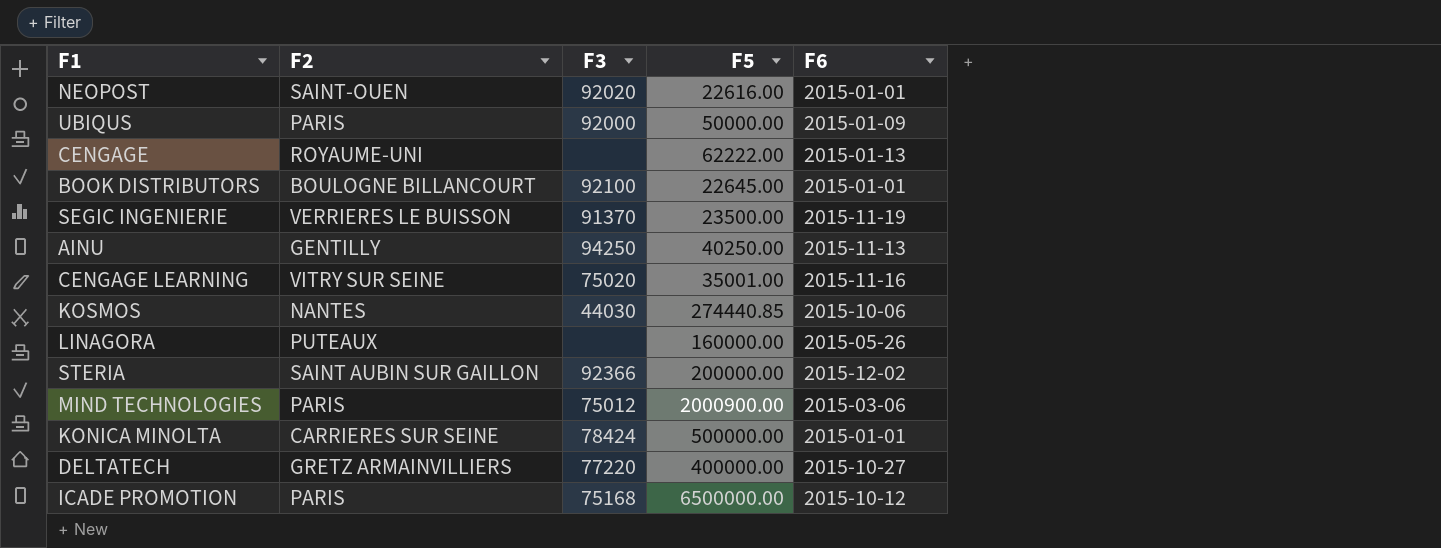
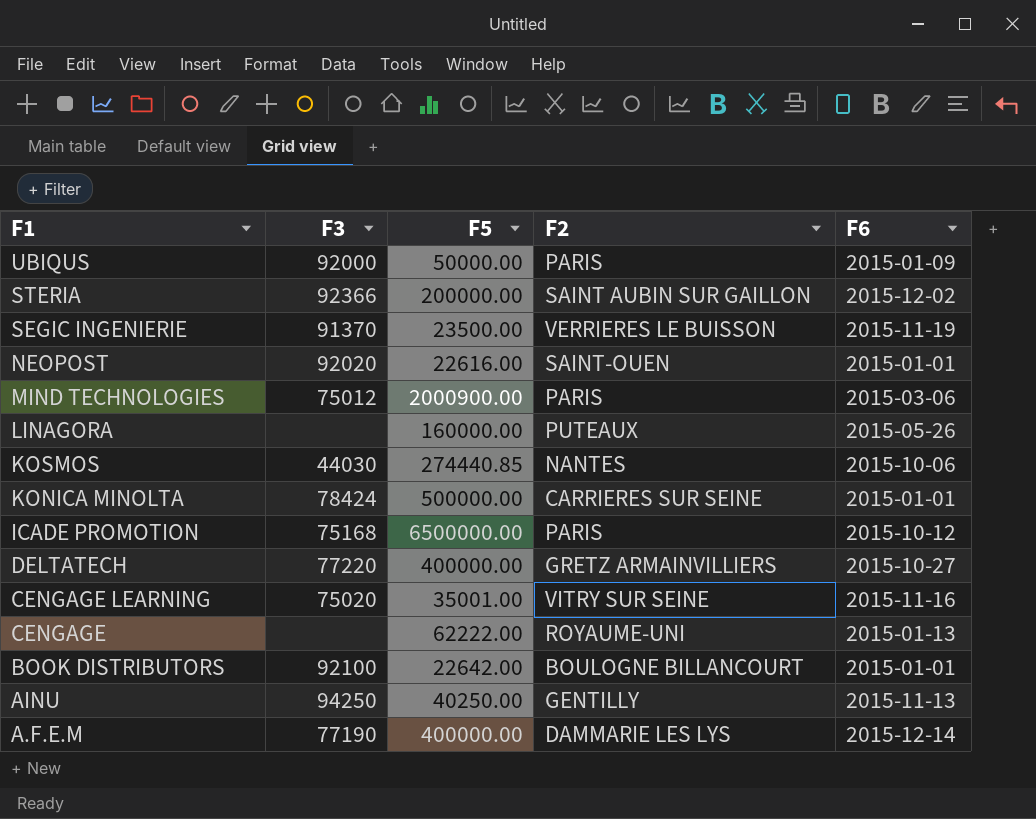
row order: none -> F1 descending
column F2 | position: 2 -> 4
BOOK DISTRIBUTORS | F5: 22645.00 -> 22642.00
row A.F.E.M: none -> 77190 | 400000.00 | DAMMARIE LES LYS | 2015-12-14

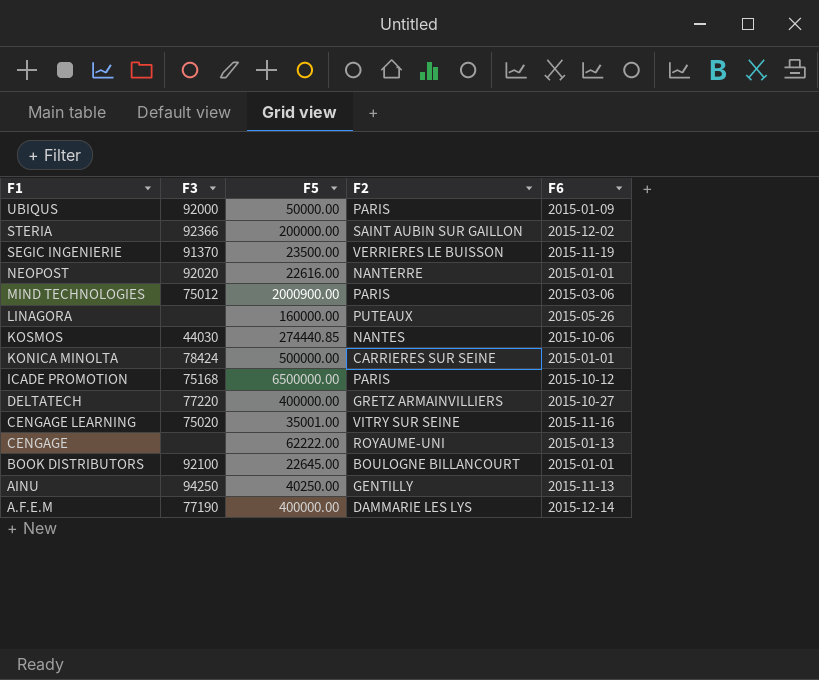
NEOPOST | F2: SAINT-OUEN -> NANTERRE
BOOK DISTRIBUTORS | F5: 22642.00 -> 22645.00

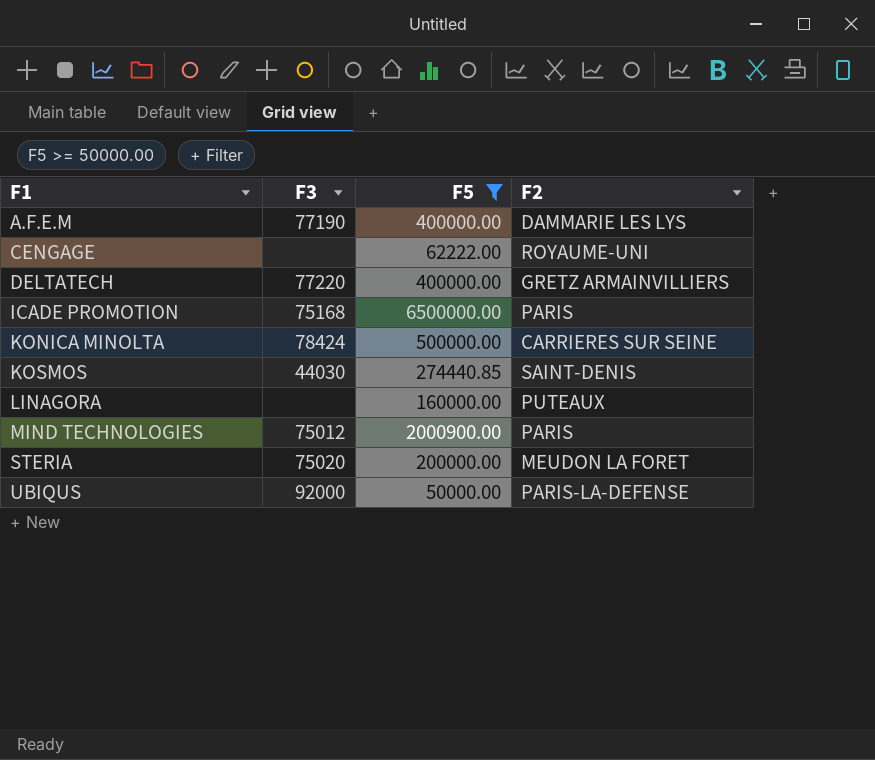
filter: none -> F5 >= 50000.00
row order: F1 descending -> F1 ascending
column F6 | position: 5 -> none
KOSMOS | F2: NANTES -> SAINT-DENIS
STERIA | F3: 92366 -> 75020
STERIA | F2: SAINT AUBIN SUR GAILLON -> MEUDON LA FORET
UBIQUS | F2: PARIS -> PARIS-LA-DEFENSE

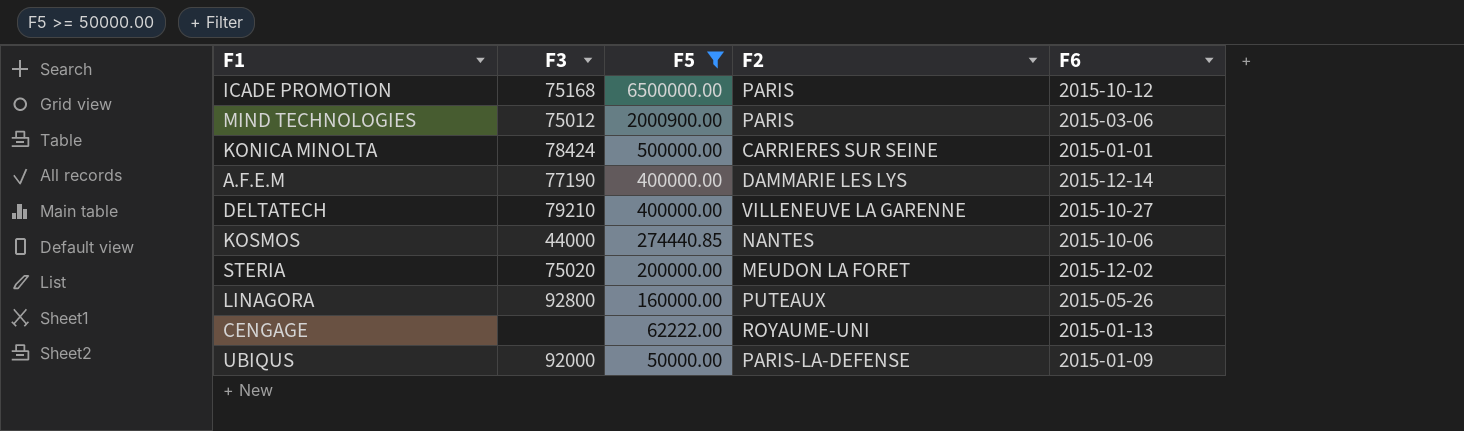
row order: F1 ascending -> F5 descending
column F6 | position: none -> 5
DELTATECH | F3: 77220 -> 79210
DELTATECH | F2: GRETZ ARMAINVILLIERS -> VILLENEUVE LA GARENNE
KOSMOS | F3: 44030 -> 44000
KOSMOS | F2: SAINT-DENIS -> NANTES
LINAGORA | F3: none -> 92800

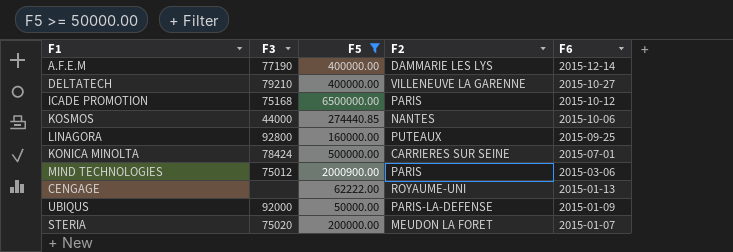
row order: F5 descending -> F6 descending
LINAGORA | F6: 2015-05-26 -> 2015-09-25
KONICA MINOLTA | F6: 2015-01-01 -> 2015-07-01
STERIA | F6: 2015-12-02 -> 2015-01-07

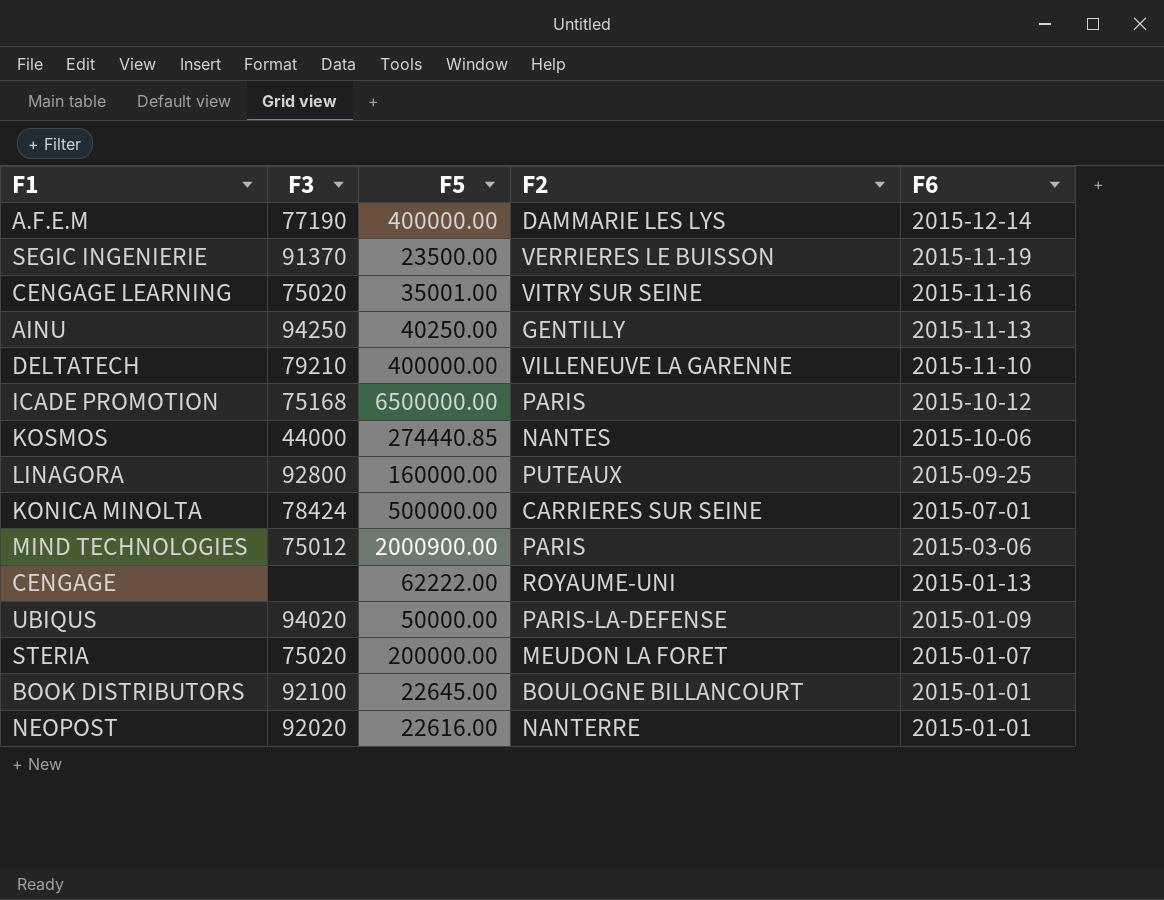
filter: F5 >= 50000.00 -> none
DELTATECH | F6: 2015-10-27 -> 2015-11-10
UBIQUS | F3: 92000 -> 94020

